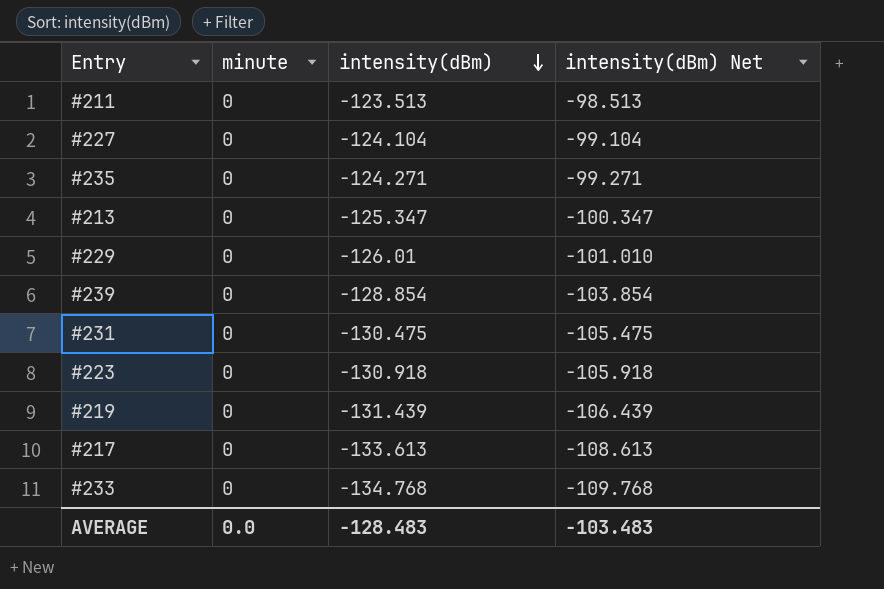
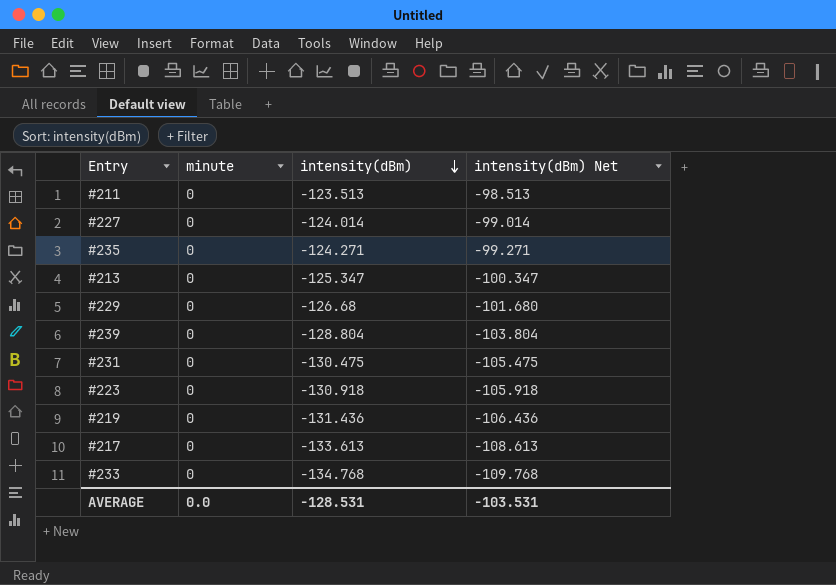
#227 | intensity(dBm): -124.104 -> -124.014
#227 | intensity(dBm) Net: -99.104 -> -99.014
#229 | intensity(dBm): -126.01 -> -126.68
#229 | intensity(dBm) Net: -101.010 -> -101.680
#239 | intensity(dBm): -128.854 -> -128.804
#239 | intensity(dBm) Net: -103.854 -> -103.804
#219 | intensity(dBm): -131.439 -> -131.436
#219 | intensity(dBm) Net: -106.439 -> -106.436
AVERAGE | intensity(dBm): -128.483 -> -128.531
AVERAGE | intensity(dBm) Net: -103.483 -> -103.531

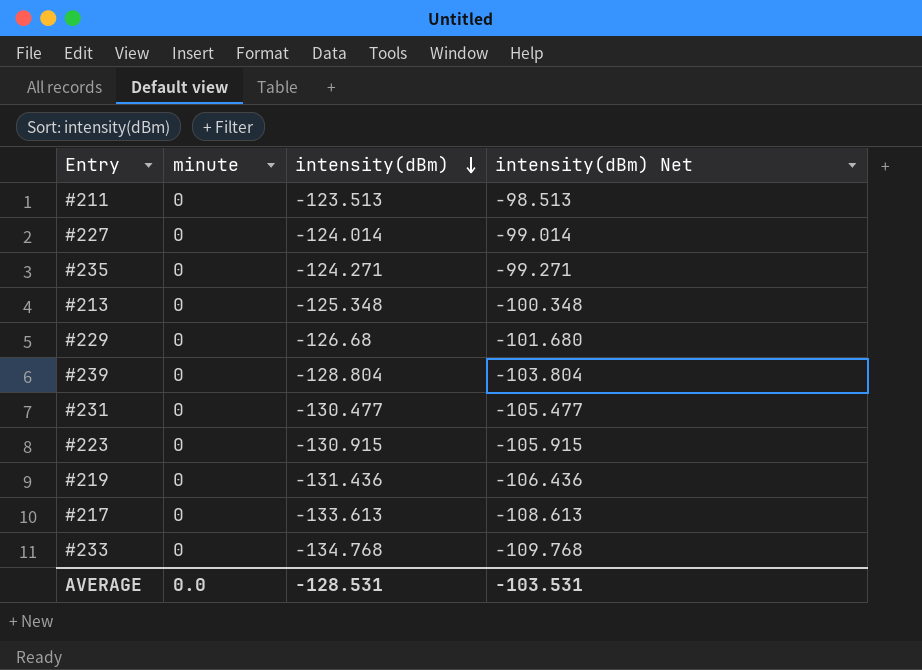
#213 | intensity(dBm): -125.347 -> -125.348
#213 | intensity(dBm) Net: -100.347 -> -100.348
#231 | intensity(dBm): -130.475 -> -130.477
#231 | intensity(dBm) Net: -105.475 -> -105.477
#223 | intensity(dBm): -130.918 -> -130.915
#223 | intensity(dBm) Net: -105.918 -> -105.915

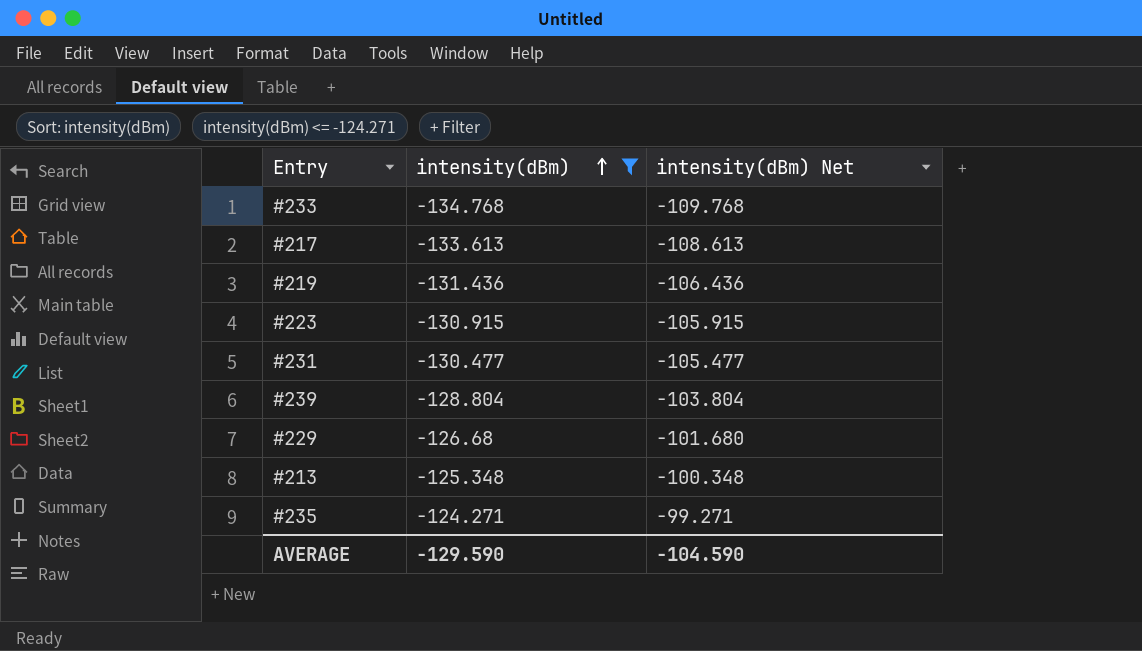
filter: none -> intensity(dBm) <= -124.271
row order: intensity(dBm) descending -> intensity(dBm) ascending
column minute | position: 2 -> none
AVERAGE | intensity(dBm): -128.531 -> -129.590
AVERAGE | intensity(dBm) Net: -103.531 -> -104.590

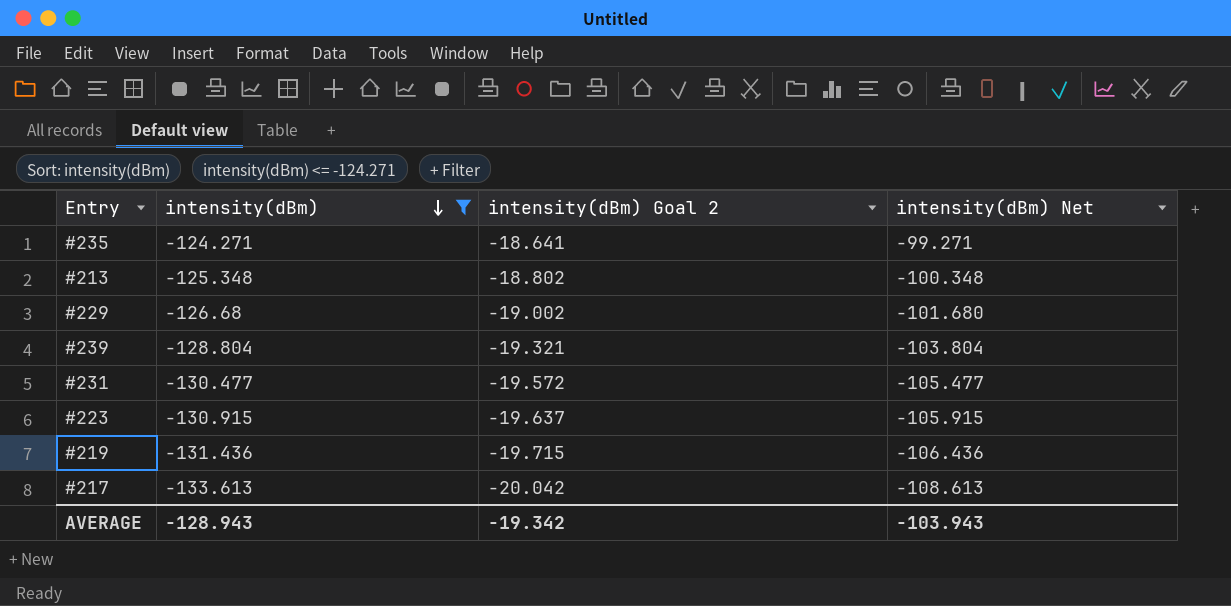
row order: intensity(dBm) ascending -> intensity(dBm) descending
column intensity(dBm) Goal 2 | formula: none -> [intensity(dBm)] * 0.15
row #233: -134.768 | -109.768 -> none
AVERAGE | intensity(dBm): -129.590 -> -128.943
AVERAGE | intensity(dBm) Net: -104.590 -> -103.943

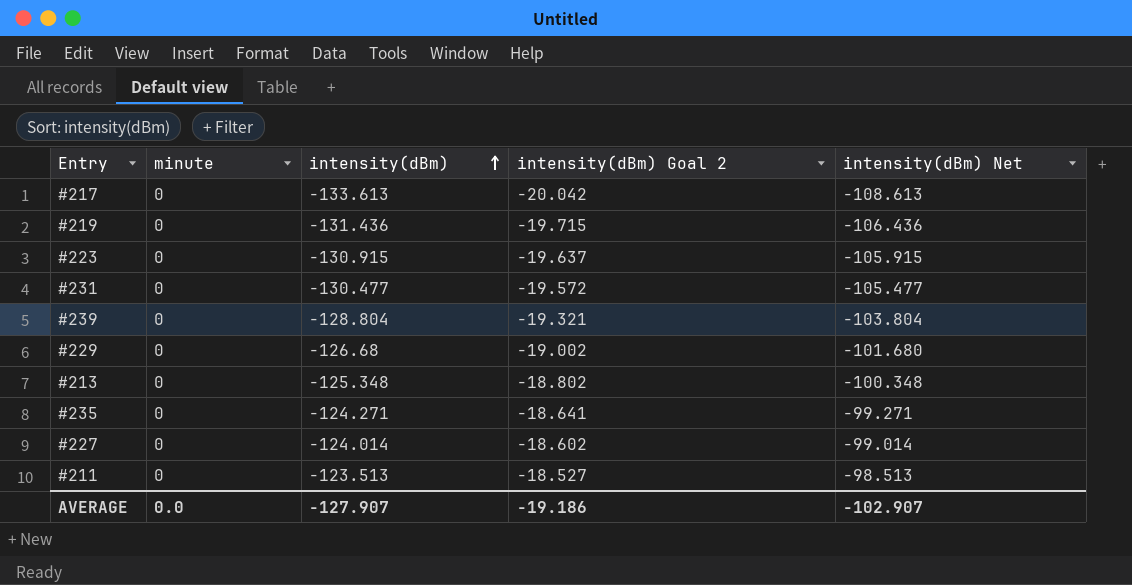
filter: intensity(dBm) <= -124.271 -> none
row order: intensity(dBm) descending -> intensity(dBm) ascending
column minute | position: none -> 2
AVERAGE | intensity(dBm): -128.943 -> -127.907
AVERAGE | intensity(dBm) Goal 2: -19.342 -> -19.186
AVERAGE | intensity(dBm) Net: -103.943 -> -102.907

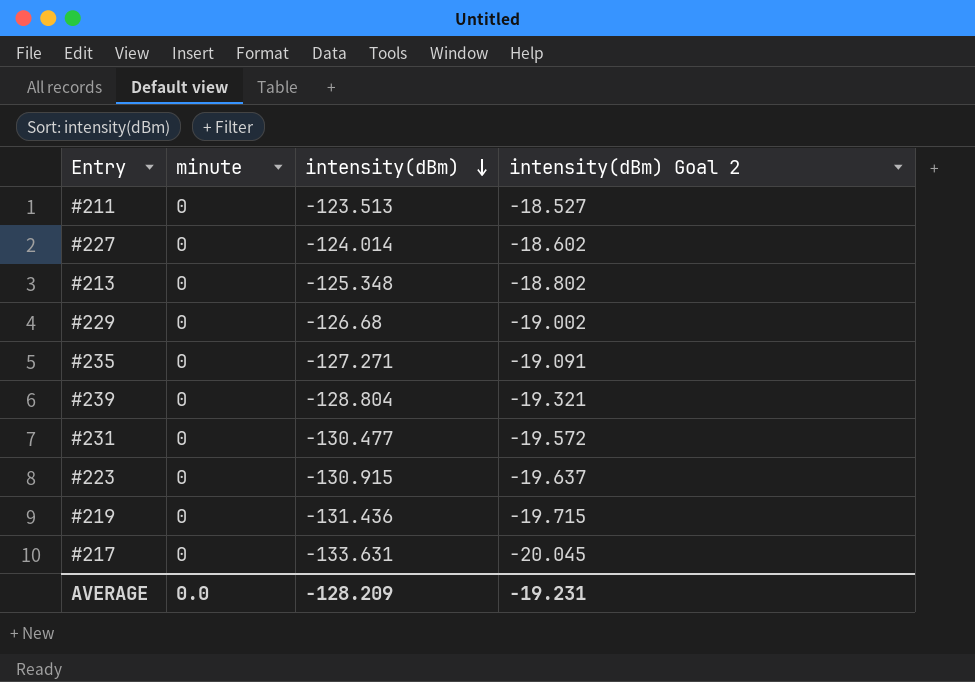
row order: intensity(dBm) ascending -> intensity(dBm) descending
column intensity(dBm) Net | formula: [intensity(dBm)] + 25 -> none
#235 | intensity(dBm): -124.271 -> -127.271
#235 | intensity(dBm) Goal 2: -18.641 -> -19.091
#217 | intensity(dBm): -133.613 -> -133.631
#217 | intensity(dBm) Goal 2: -20.042 -> -20.045
AVERAGE | intensity(dBm): -127.907 -> -128.209
AVERAGE | intensity(dBm) Goal 2: -19.186 -> -19.231

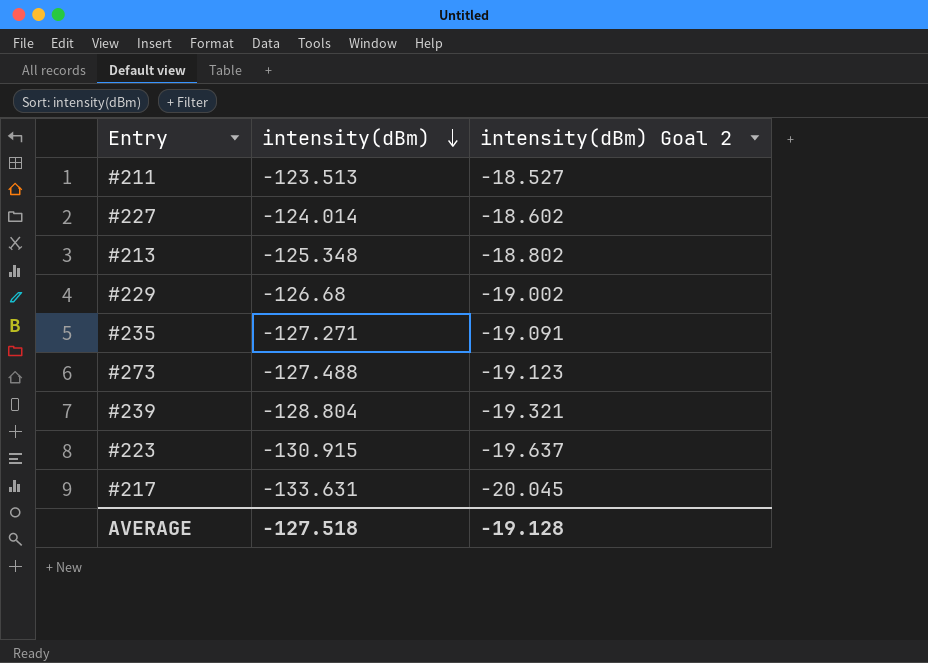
column minute | position: 2 -> none
row #231: 0 | -130.477 | -19.572 -> none
row #219: 0 | -131.436 | -19.715 -> none
row #273: none -> -127.488 | -19.123
AVERAGE | intensity(dBm): -128.209 -> -127.518
AVERAGE | intensity(dBm) Goal 2: -19.231 -> -19.128

